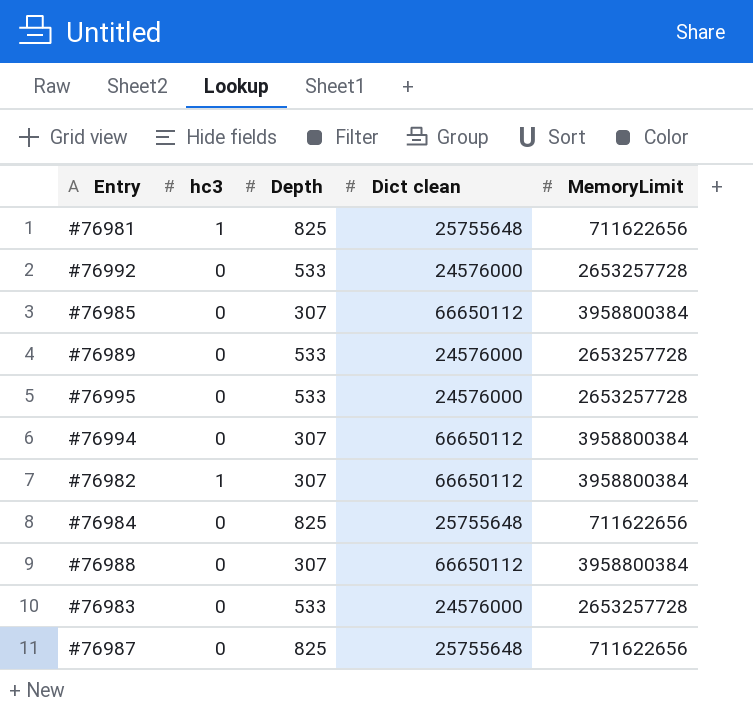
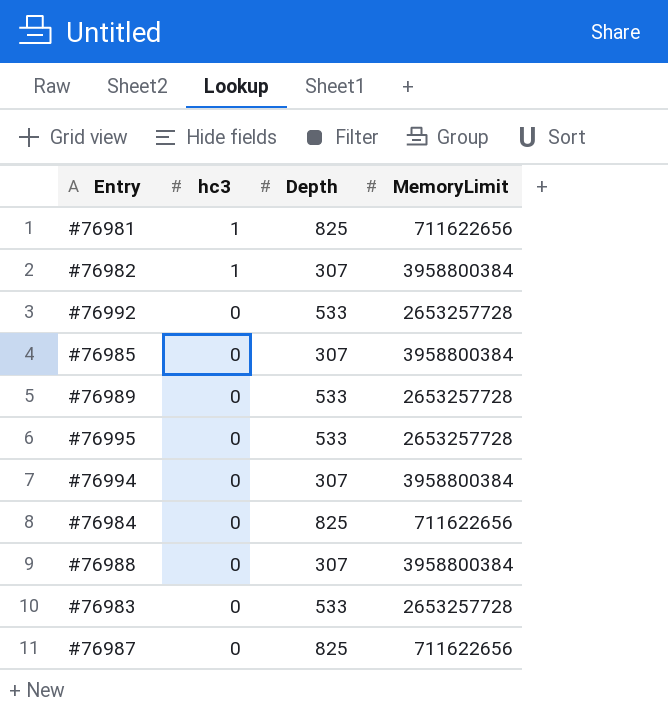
row order: none -> hc3 descending
column Dict clean | position: 4 -> none

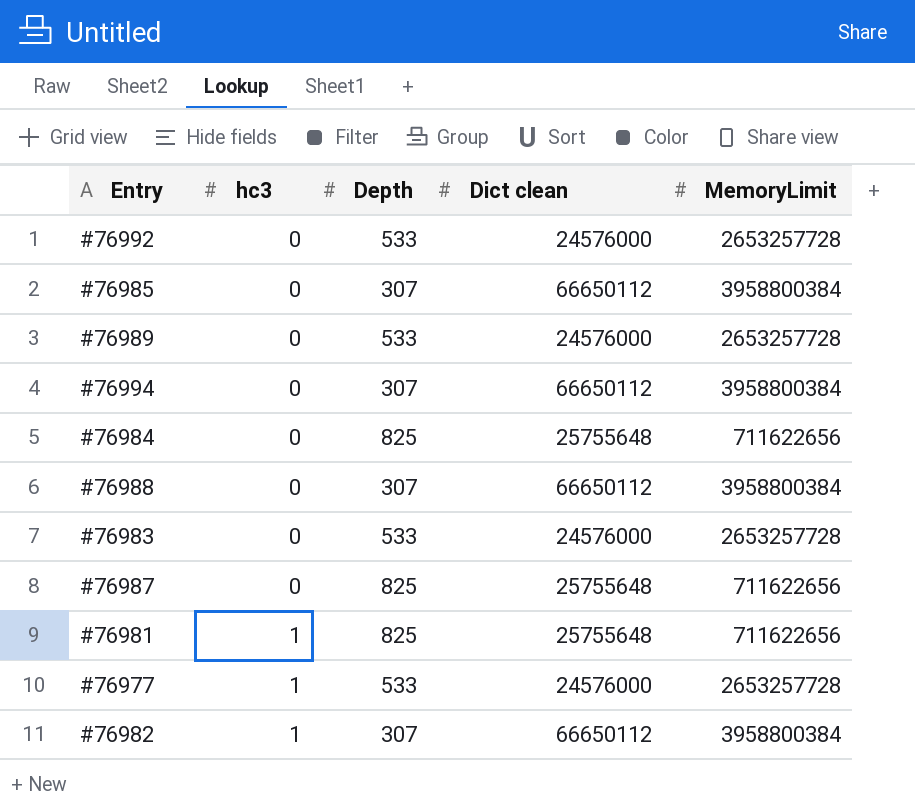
row order: hc3 descending -> hc3 ascending
column Dict clean | position: none -> 4
row #76995: 0 | 533 | 2653257728 -> none
row #76977: none -> 1 | 533 | 24576000 | 2653257728

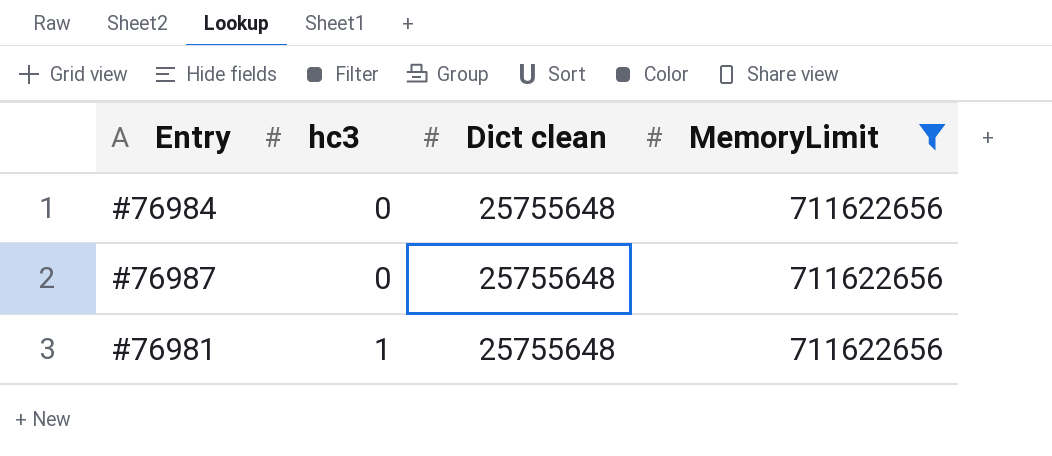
filter: none -> MemoryLimit = 711622656
column Depth | position: 3 -> none

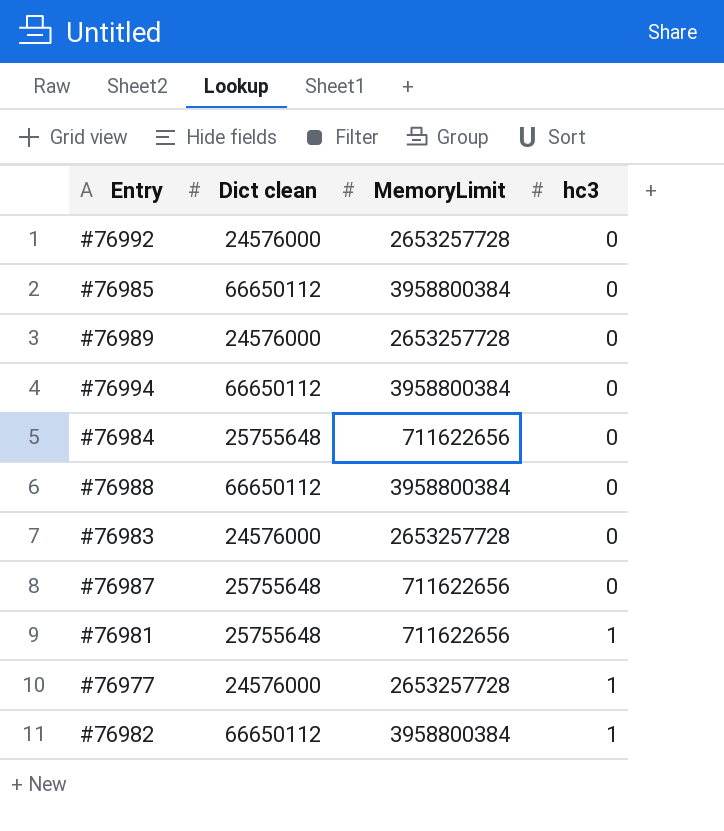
filter: MemoryLimit = 711622656 -> none
column hc3 | position: 2 -> 4

